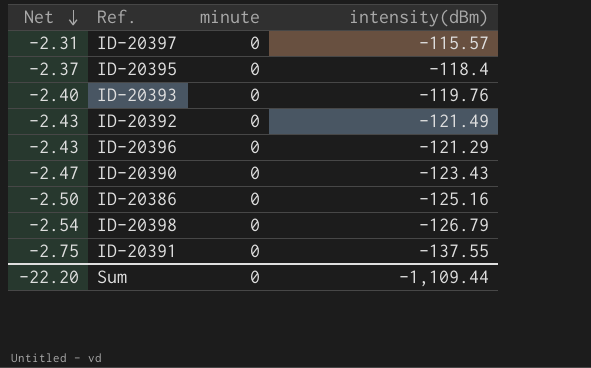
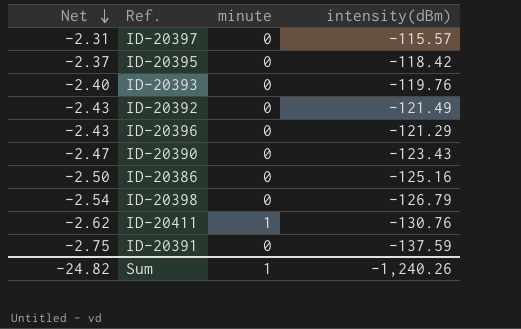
ID-20395 | intensity(dBm): -118.4 -> -118.42
row ID-20411: none -> -2.62 | 1 | -130.76
ID-20391 | intensity(dBm): -137.55 -> -137.59
Sum | Net: -22.20 -> -24.82
Sum | minute: 0 -> 1
Sum | intensity(dBm): -1,109.44 -> -1,240.26

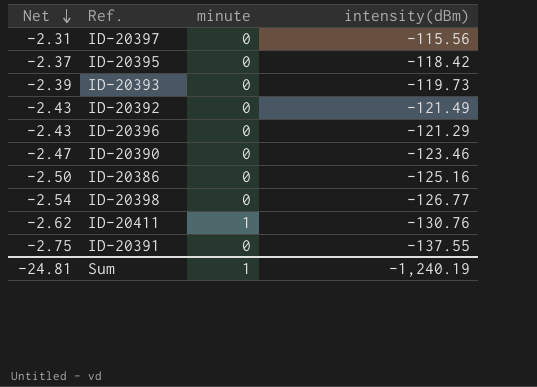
ID-20397 | intensity(dBm): -115.57 -> -115.56
ID-20393 | Net: -2.40 -> -2.39
ID-20393 | intensity(dBm): -119.76 -> -119.73
ID-20390 | intensity(dBm): -123.43 -> -123.46
ID-20398 | intensity(dBm): -126.79 -> -126.77
ID-20391 | intensity(dBm): -137.59 -> -137.55
Sum | Net: -24.82 -> -24.81
Sum | intensity(dBm): -1,240.26 -> -1,240.19

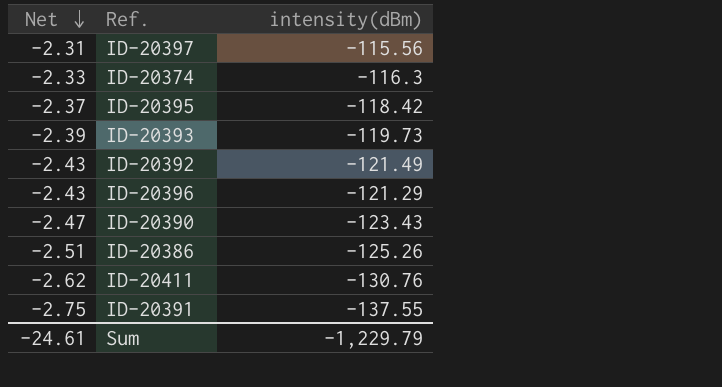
column minute | position: 3 -> none
row ID-20398: -2.54 | 0 | -126.77 -> none
row ID-20374: none -> -2.33 | -116.3
ID-20390 | intensity(dBm): -123.46 -> -123.43
ID-20386 | Net: -2.50 -> -2.51
ID-20386 | intensity(dBm): -125.16 -> -125.26
Sum | Net: -24.81 -> -24.61
Sum | intensity(dBm): -1,240.19 -> -1,229.79

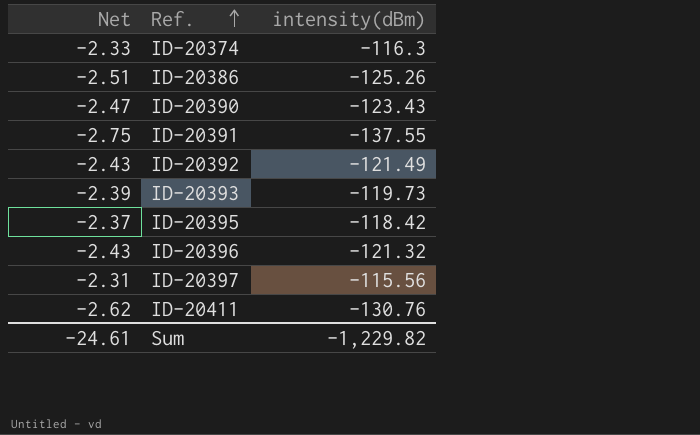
row order: Net descending -> Ref. ascending
ID-20396 | intensity(dBm): -121.29 -> -121.32
Sum | intensity(dBm): -1,229.79 -> -1,229.82

